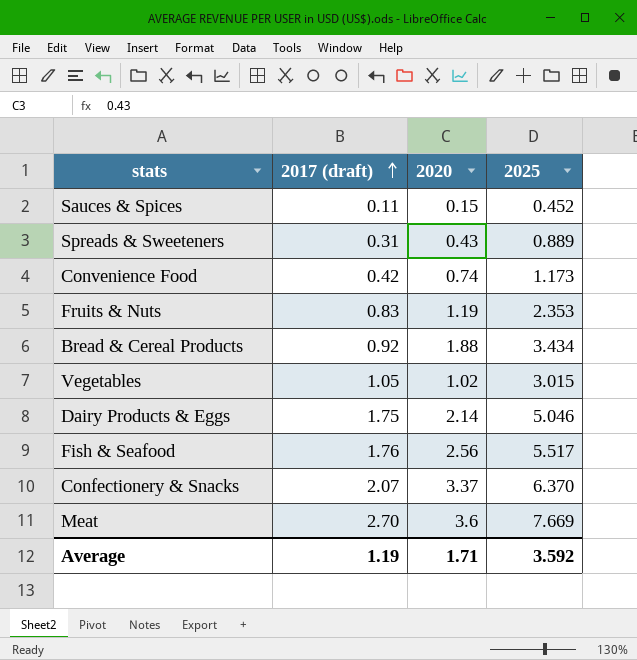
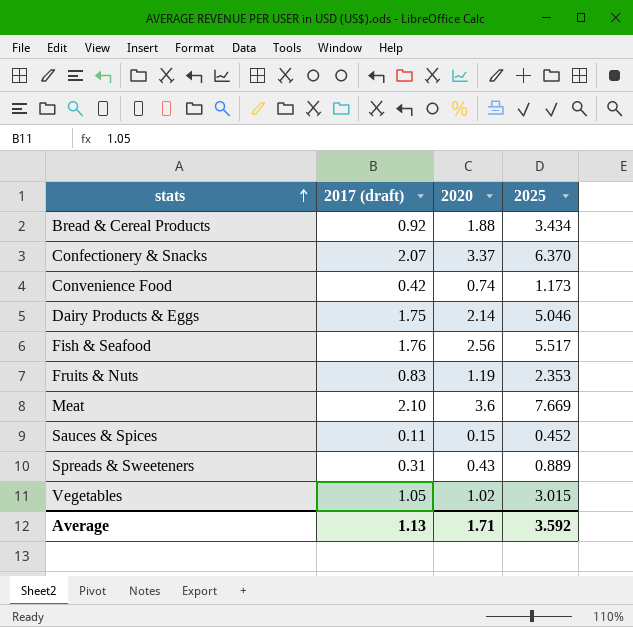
row order: 2017 (draft) ascending -> stats ascending
Meat | 2017 (draft): 2.70 -> 2.10
Average | 2017 (draft): 1.19 -> 1.13

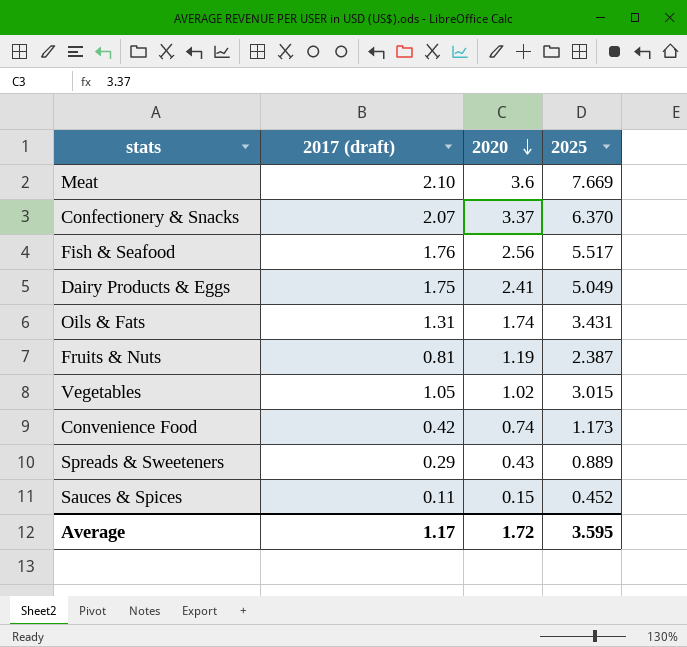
row order: stats ascending -> 2020 descending
row Bread & Cereal Products: 0.92 | 1.88 | 3.434 -> none
Dairy Products & Eggs | 2020: 2.14 -> 2.41
Dairy Products & Eggs | 2025: 5.046 -> 5.049
row Oils & Fats: none -> 1.31 | 1.74 | 3.431
Fruits & Nuts | 2017 (draft): 0.83 -> 0.81
Fruits & Nuts | 2025: 2.353 -> 2.387
Spreads & Sweeteners | 2017 (draft): 0.31 -> 0.29
Average | 2017 (draft): 1.13 -> 1.17
Average | 2020: 1.71 -> 1.72
Average | 2025: 3.592 -> 3.595

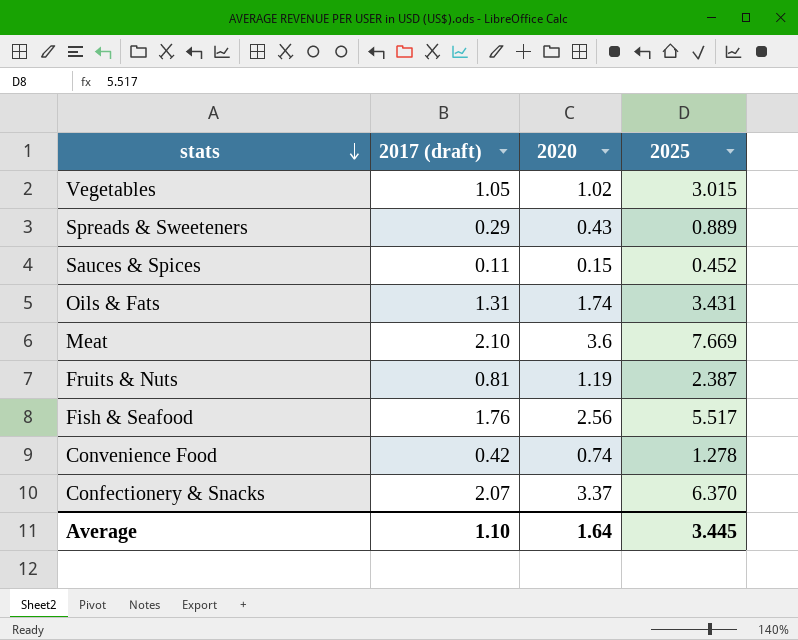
row order: 2020 descending -> stats descending
row Dairy Products & Eggs: 1.75 | 2.41 | 5.049 -> none
Convenience Food | 2025: 1.173 -> 1.278
Average | 2017 (draft): 1.17 -> 1.10
Average | 2020: 1.72 -> 1.64
Average | 2025: 3.595 -> 3.445

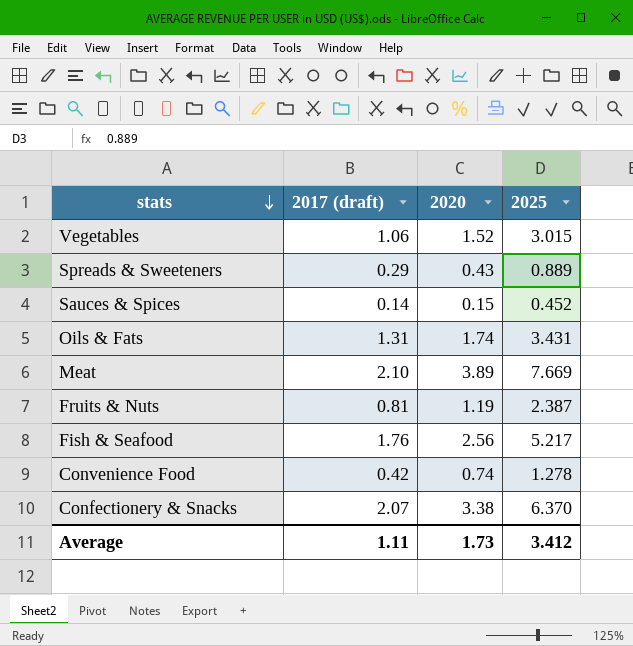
Vegetables | 2017 (draft): 1.05 -> 1.06
Vegetables | 2020: 1.02 -> 1.52
Sauces & Spices | 2017 (draft): 0.11 -> 0.14
Meat | 2020: 3.6 -> 3.89
Fish & Seafood | 2025: 5.517 -> 5.217
Confectionery & Snacks | 2020: 3.37 -> 3.38
Average | 2017 (draft): 1.10 -> 1.11
Average | 2020: 1.64 -> 1.73
Average | 2025: 3.445 -> 3.412

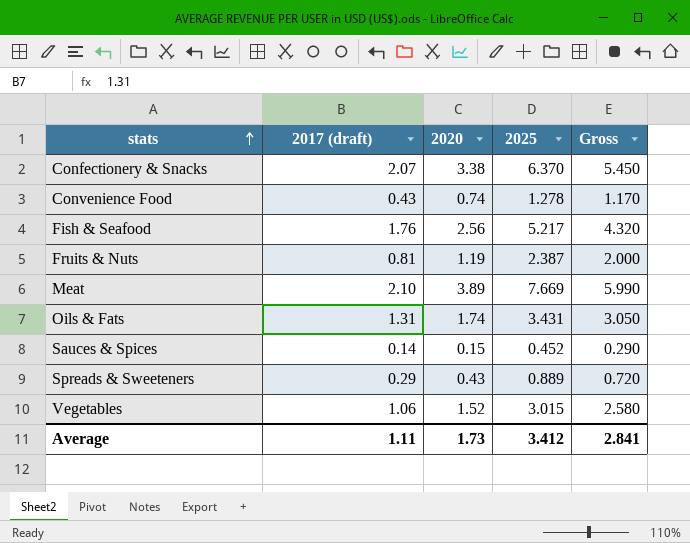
row order: stats descending -> stats ascending
column Gross | formula: none -> [2017 (draft)] + [2020]
Convenience Food | 2017 (draft): 0.42 -> 0.43

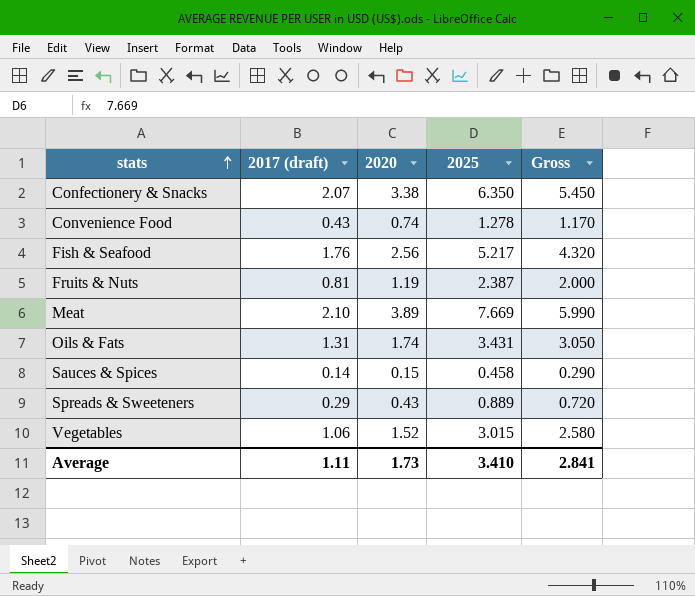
Confectionery & Snacks | 2025: 6.370 -> 6.350
Sauces & Spices | 2025: 0.452 -> 0.458
Average | 2025: 3.412 -> 3.410

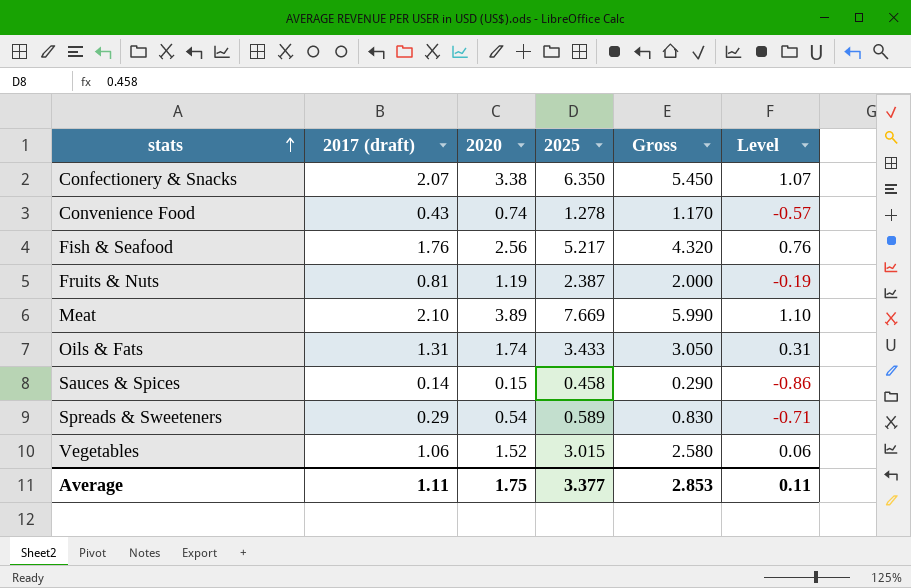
column Level | formula: none -> [2017 (draft)] - 1
Oils & Fats | 2025: 3.431 -> 3.433
Spreads & Sweeteners | 2020: 0.43 -> 0.54
Spreads & Sweeteners | 2025: 0.889 -> 0.589
Spreads & Sweeteners | Gross: 0.720 -> 0.830
Average | 2020: 1.73 -> 1.75
Average | 2025: 3.410 -> 3.377
Average | Gross: 2.841 -> 2.853

